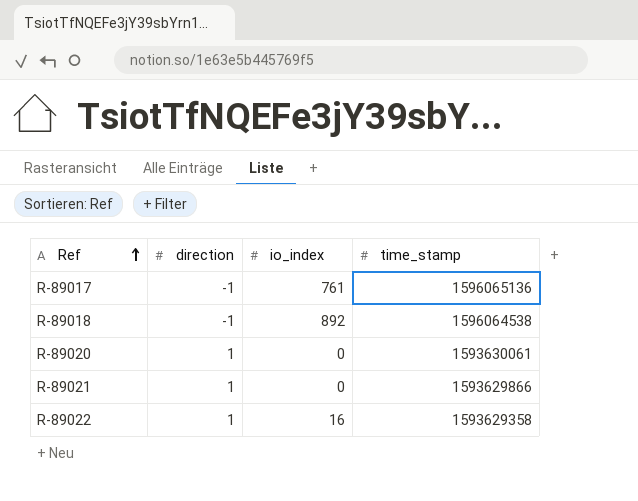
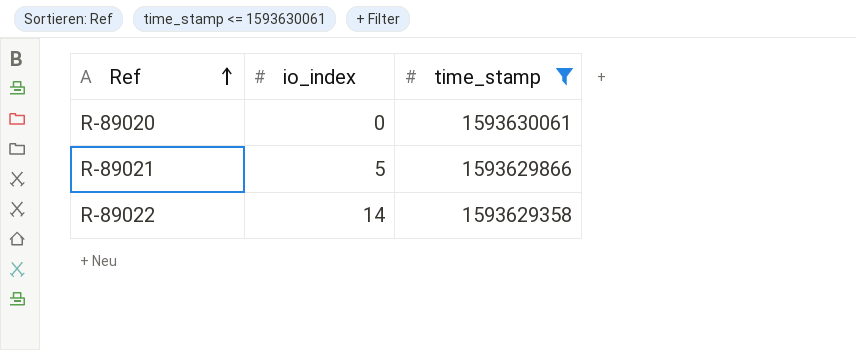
filter: none -> time_stamp <= 1593630061
column direction | position: 2 -> none
R-89021 | io_index: 0 -> 5
R-89022 | io_index: 16 -> 14

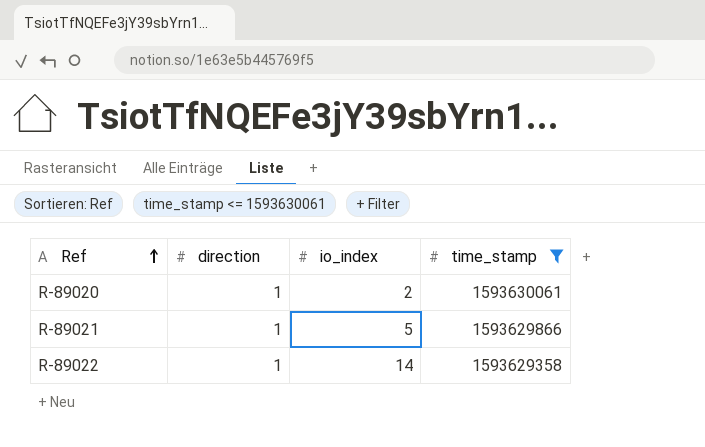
column direction | position: none -> 2
R-89020 | io_index: 0 -> 2

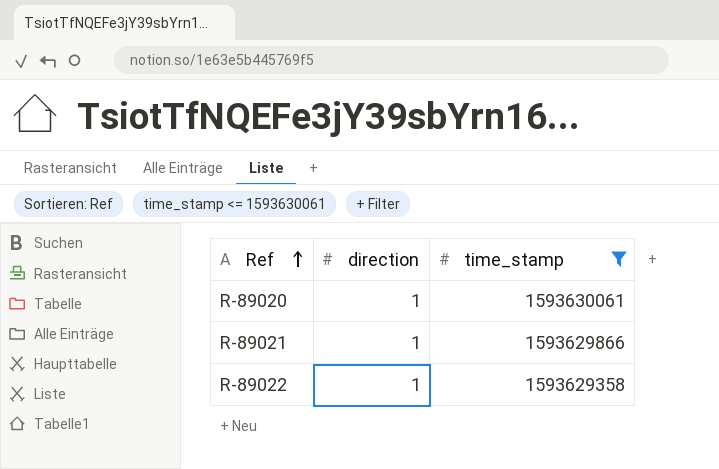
column io_index | position: 3 -> none

